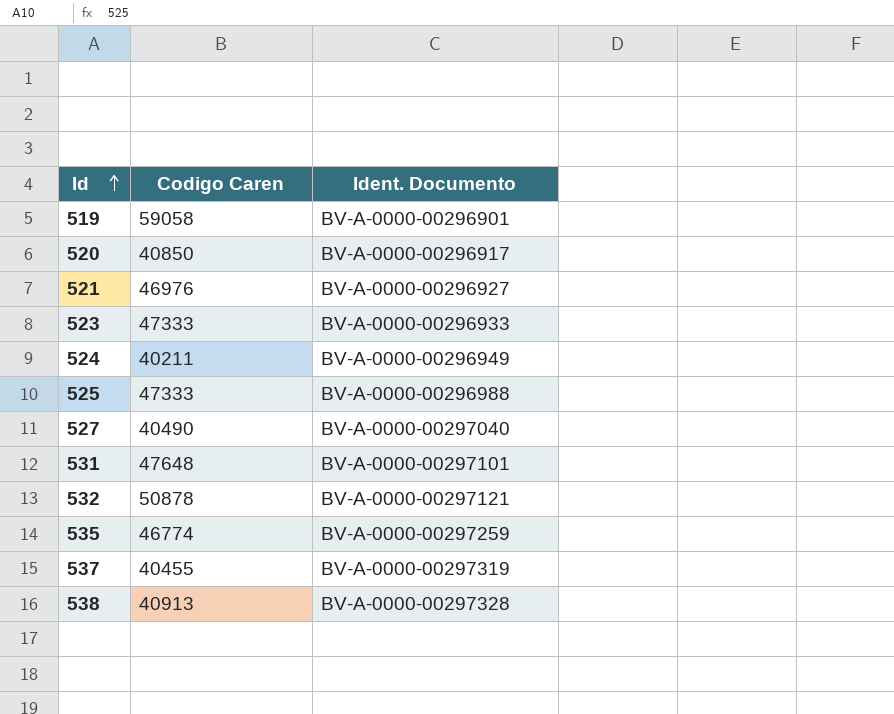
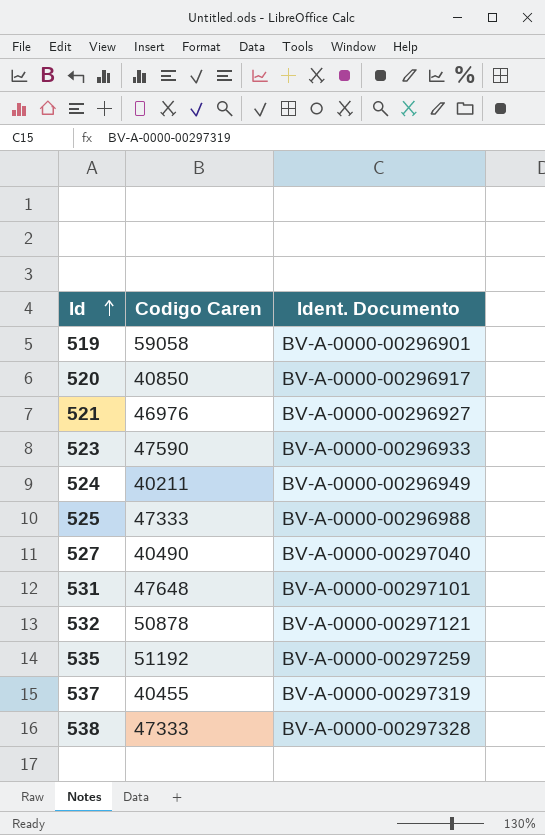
523 | Codigo Caren: 47333 -> 47590
535 | Codigo Caren: 46774 -> 51192
538 | Codigo Caren: 40913 -> 47333

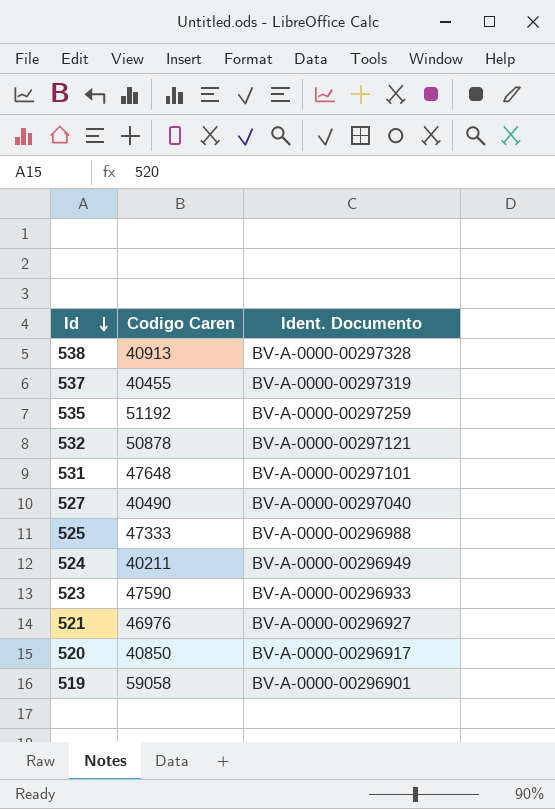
row order: Id ascending -> Id descending
538 | Codigo Caren: 47333 -> 40913

